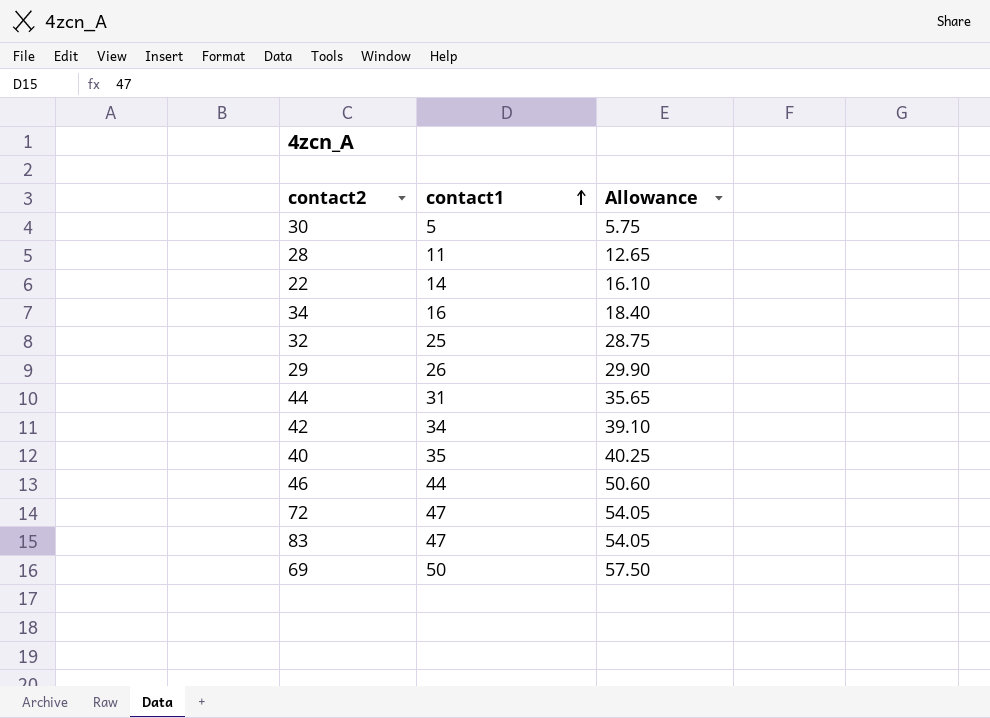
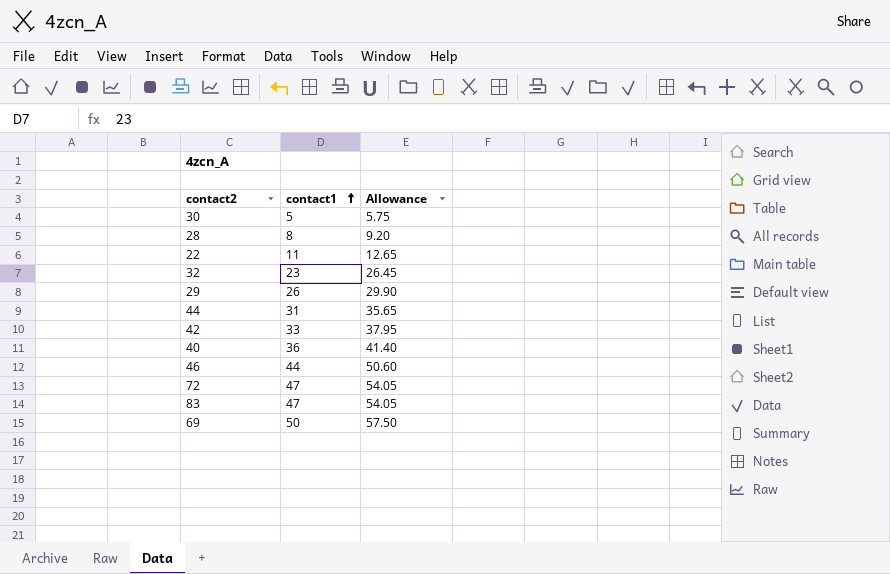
row 34: 16 | 18.40 -> none
28 | contact1: 11 -> 8
28 | Allowance: 12.65 -> 9.20
22 | contact1: 14 -> 11
22 | Allowance: 16.10 -> 12.65
32 | contact1: 25 -> 23
32 | Allowance: 28.75 -> 26.45
42 | contact1: 34 -> 33
42 | Allowance: 39.10 -> 37.95
40 | contact1: 35 -> 36
40 | Allowance: 40.25 -> 41.40

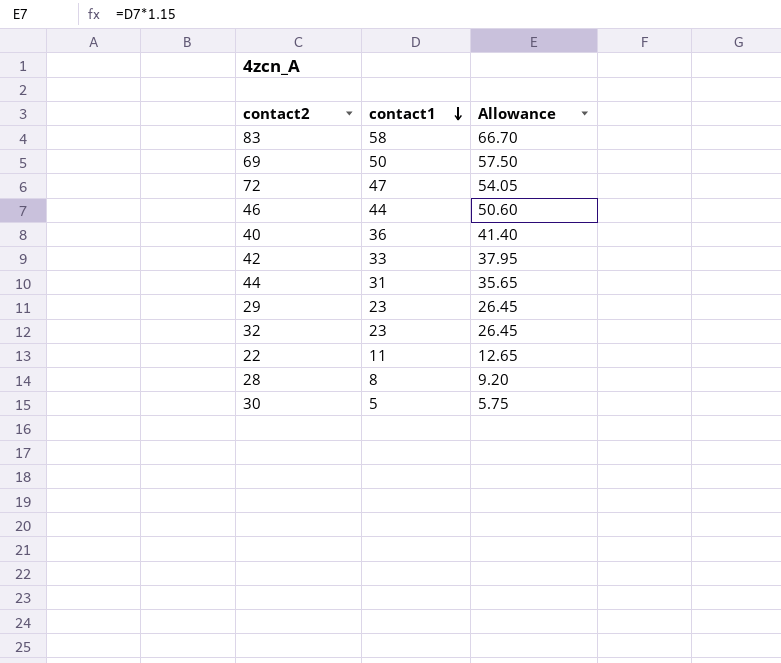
row order: contact1 ascending -> contact1 descending
83 | contact1: 47 -> 58
83 | Allowance: 54.05 -> 66.70
29 | contact1: 26 -> 23
29 | Allowance: 29.90 -> 26.45

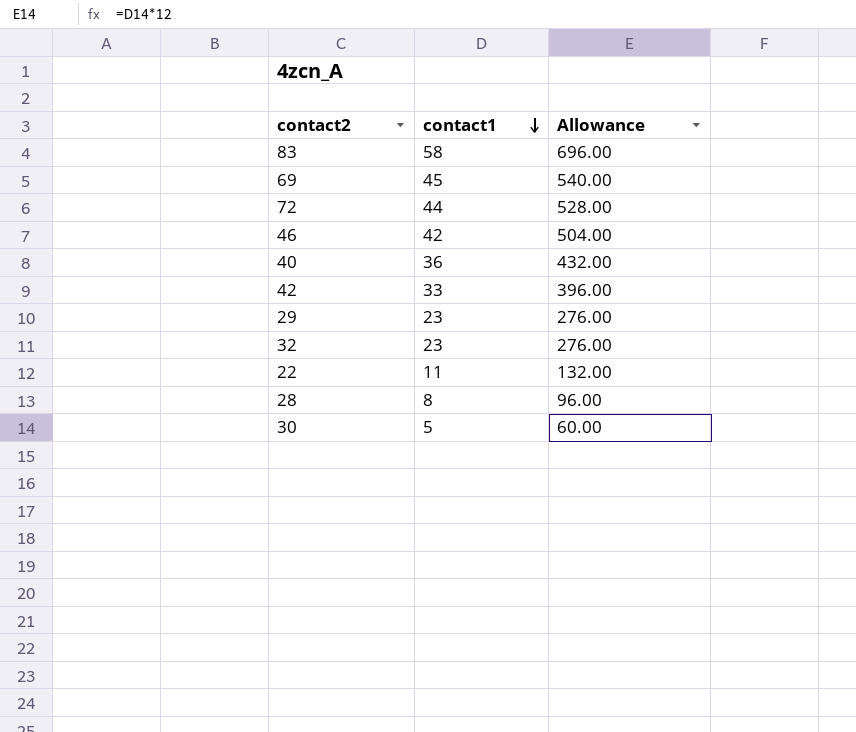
column Allowance | formula: [contact1] * 1.15 -> [contact1] * 12
row 44: 31 | 35.65 -> none
69 | contact1: 50 -> 45
72 | contact1: 47 -> 44
46 | contact1: 44 -> 42

